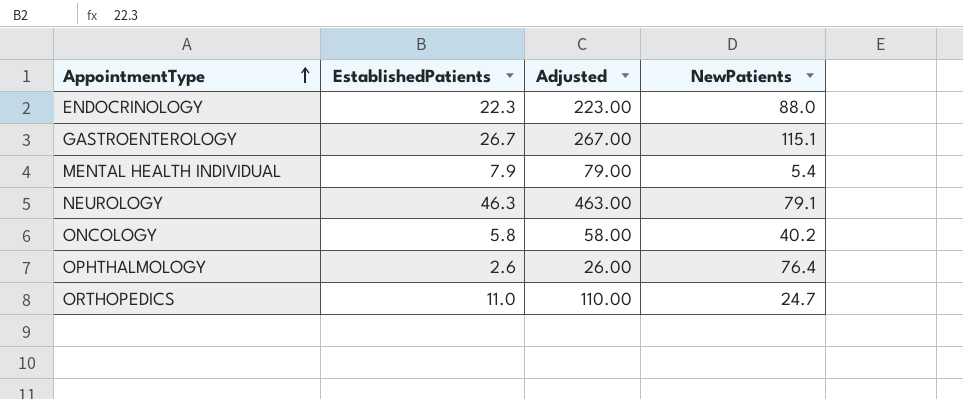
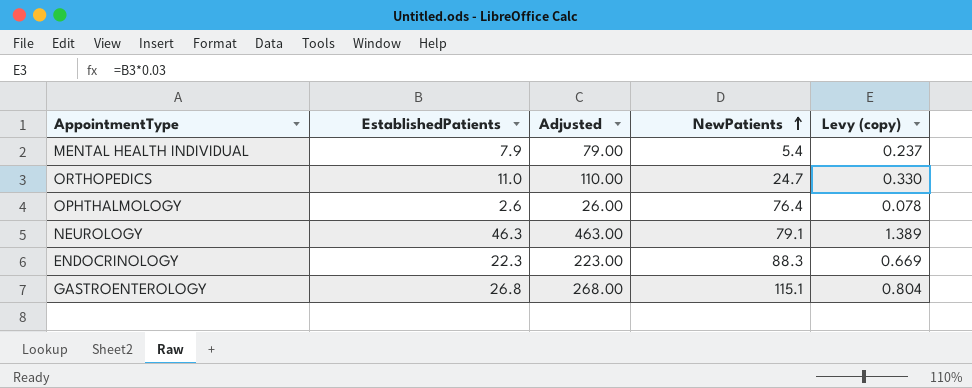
row order: AppointmentType ascending -> NewPatients ascending
column Levy (copy) | formula: none -> [EstablishedPatients] * 0.03
row ONCOLOGY: 5.8 | 58.00 | 40.2 -> none
ENDOCRINOLOGY | NewPatients: 88.0 -> 88.3
GASTROENTEROLOGY | EstablishedPatients: 26.7 -> 26.8
GASTROENTEROLOGY | Adjusted: 267.00 -> 268.00

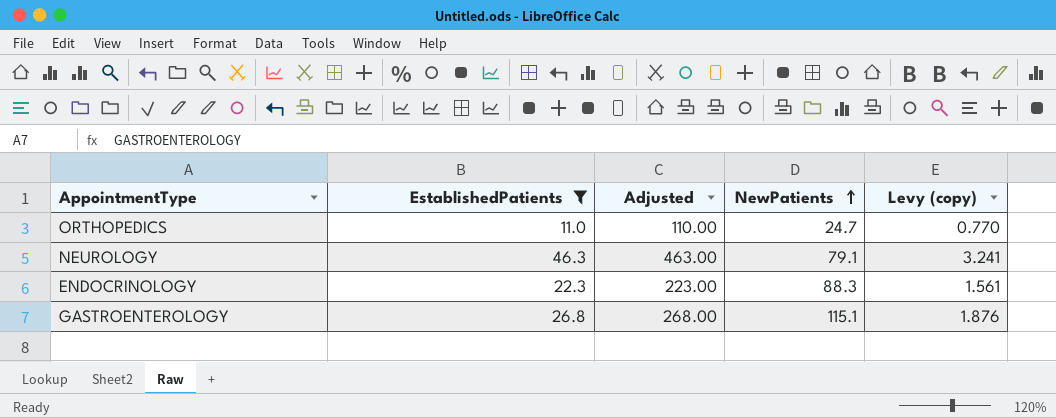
filter: none -> EstablishedPatients >= 11.0
column Levy (copy) | formula: [EstablishedPatients] * 0.03 -> [EstablishedPatients] * 0.07

